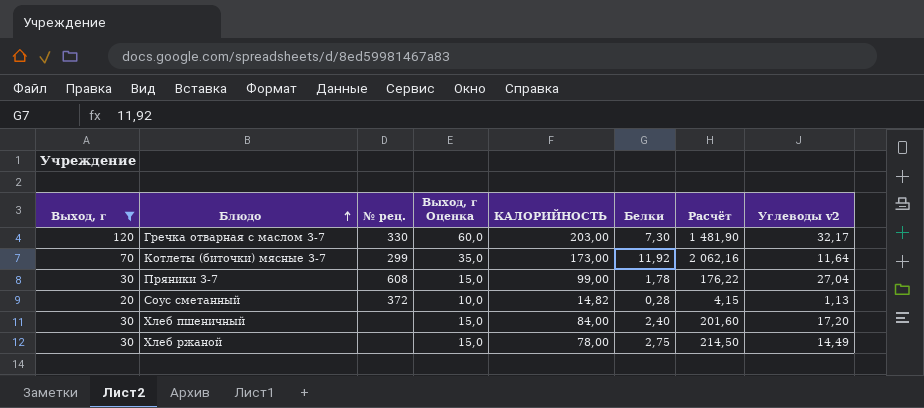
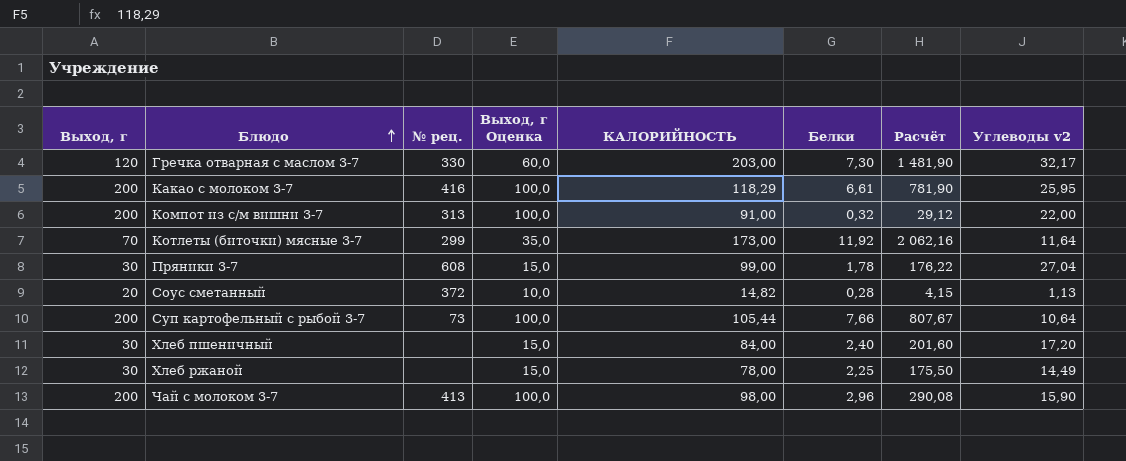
filter: Выход, г != 200 -> none
Хлеб ржаной | Белки: 2,75 -> 2,25
Хлеб ржаной | Расчёт: 214,50 -> 175,50

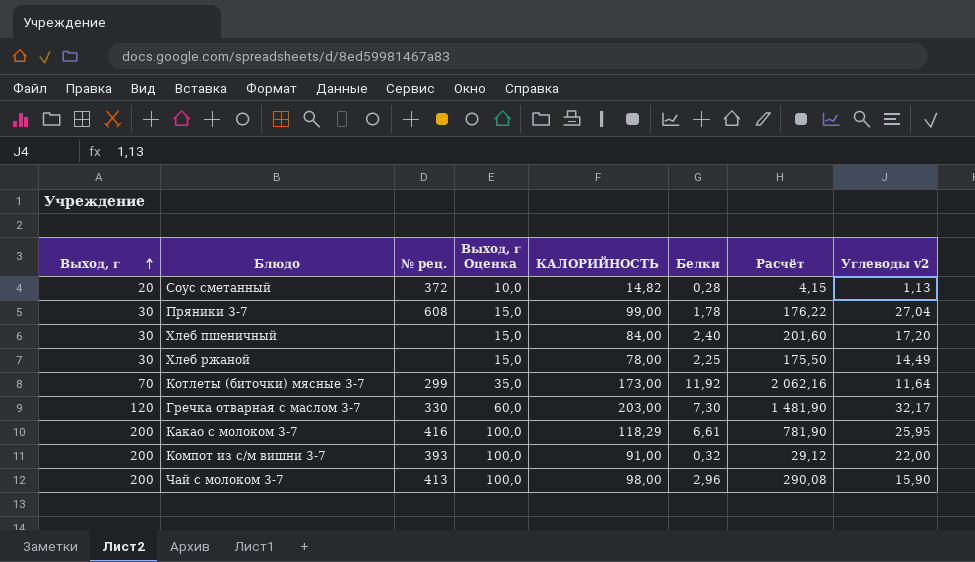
row order: Блюдо ascending -> Выход, г ascending
row Суп картофельный с рыбой 3-7: 200 | 73 | 100,0 | 105,44 | 7,66 | 807,67 | 10,64 -> none
Компот из с/м вишни 3-7 | № рец.: 313 -> 393

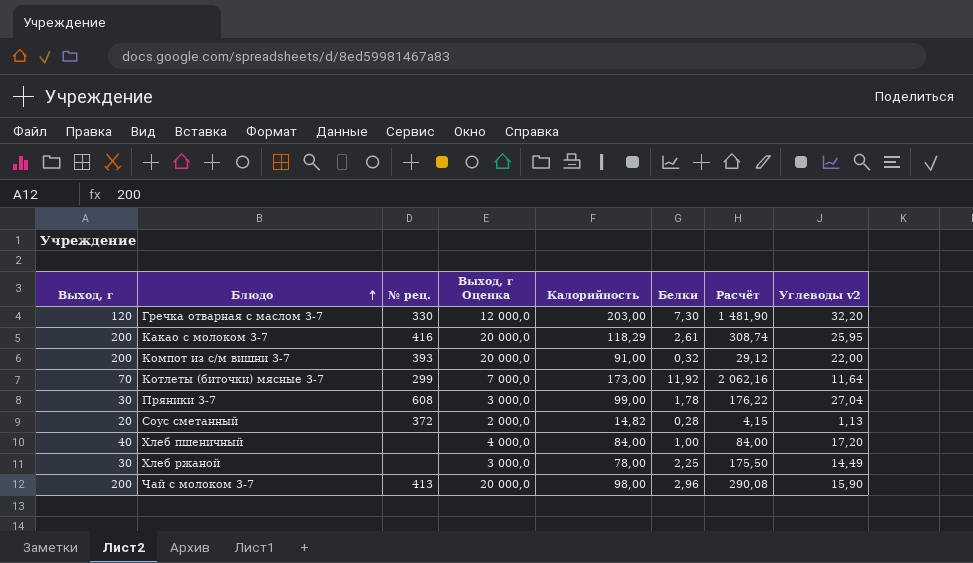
row order: Выход, г ascending -> Блюдо ascending
column Выход, г Оценка | formula: [Выход, г] * 0,5 -> [Выход, г] * 100
column name: КАЛОРИЙНОСТЬ -> Калорийность
Гречка отварная с маслом 3-7 | Углеводы v2: 32,17 -> 32,20
Какао с молоком 3-7 | Белки: 6,61 -> 2,61
Какао с молоком 3-7 | Расчёт: 781,90 -> 308,74
Хлеб пшеничный | Выход, г: 30 -> 40
Хлеб пшеничный | Белки: 2,40 -> 1,00
Хлеб пшеничный | Расчёт: 201,60 -> 84,00

